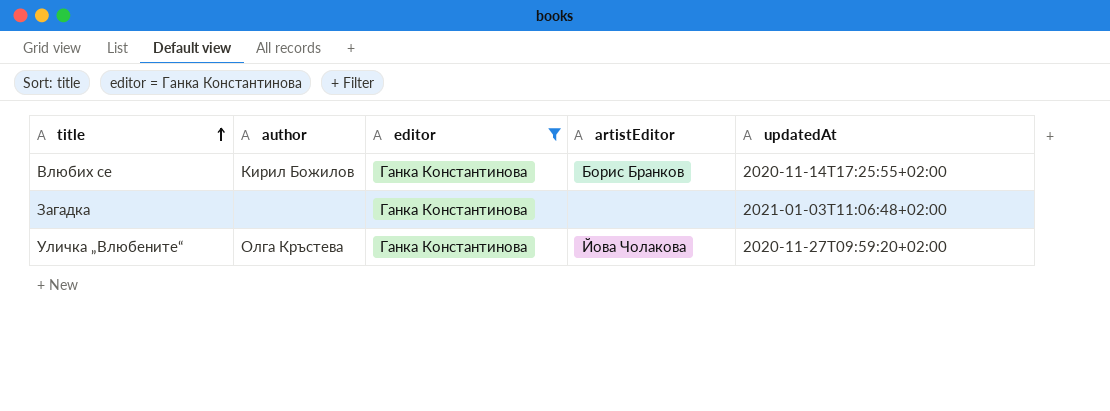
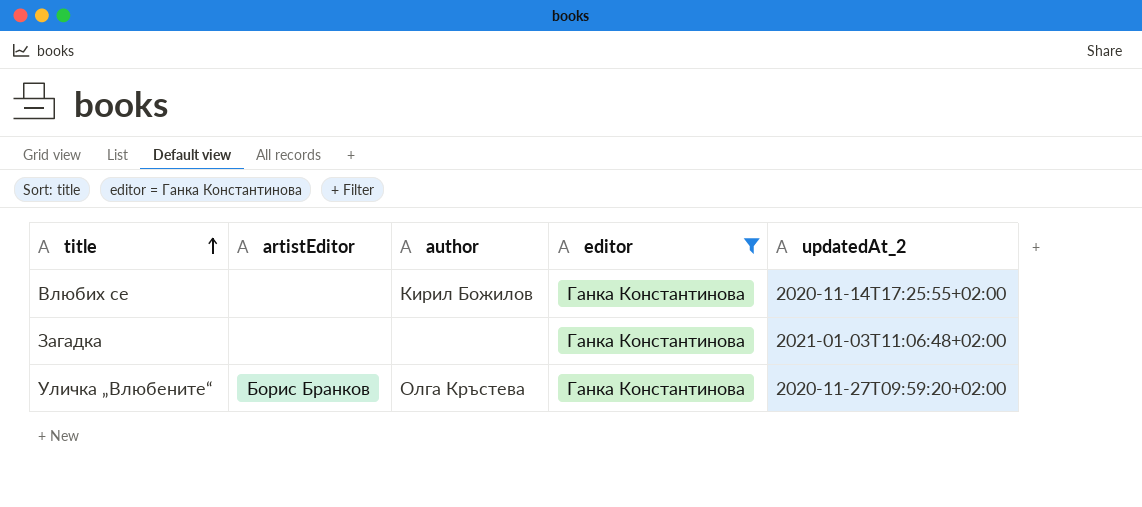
column artistEditor | position: 4 -> 2
column name: updatedAt -> updatedAt_2
Влюбих се | artistEditor: Борис Бранков -> none
Уличка „Влюбените“ | artistEditor: Йова Чолакова -> Борис Бранков

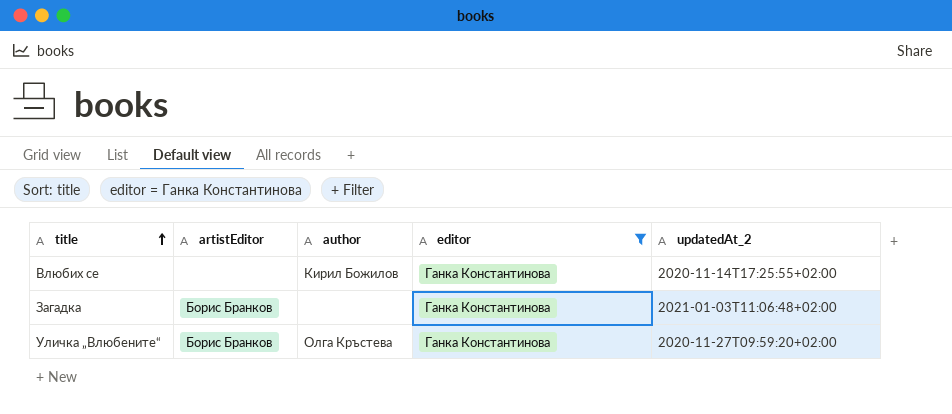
Загадка | artistEditor: none -> Борис Бранков

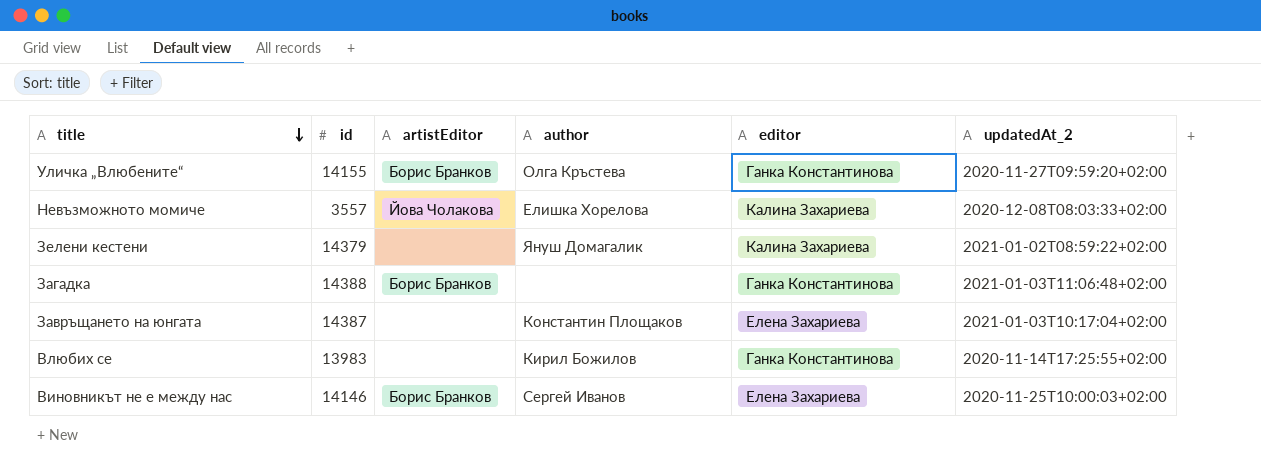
filter: editor = Ганка Константинова -> none
row order: title ascending -> title descending
column id | position: none -> 2

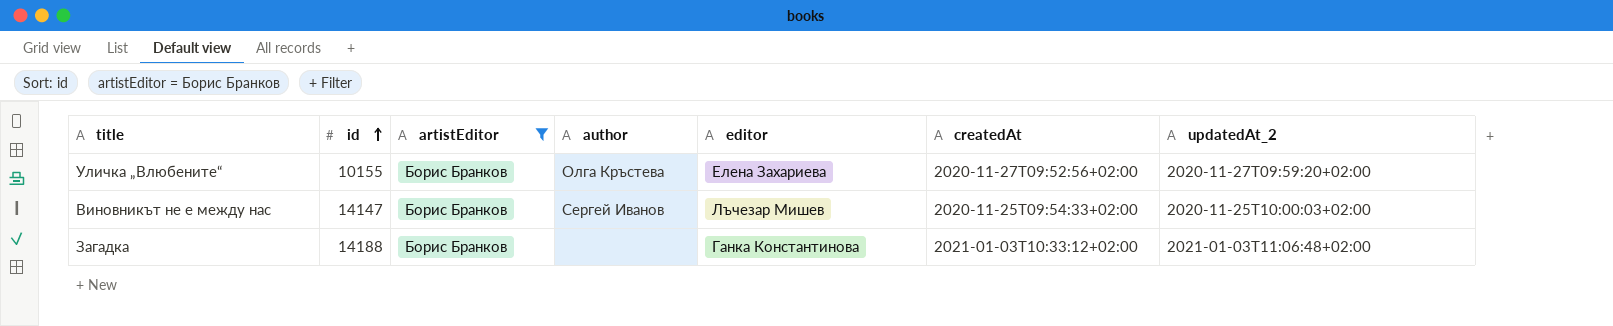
filter: none -> artistEditor = Борис Бранков
row order: title descending -> id ascending
column createdAt | position: none -> 6
Уличка „Влюбените“ | id: 14155 -> 10155
Уличка „Влюбените“ | editor: Ганка Константинова -> Елена Захариева
Виновникът не е между нас | id: 14146 -> 14147
Виновникът не е между нас | editor: Елена Захариева -> Лъчезар Мишев
Загадка | id: 14388 -> 14188

